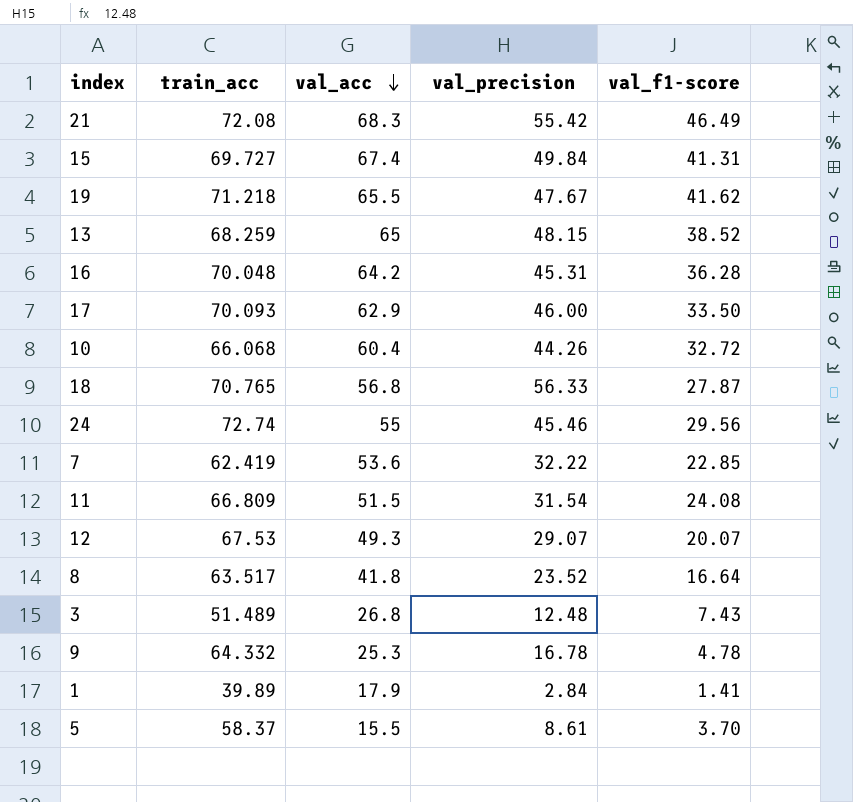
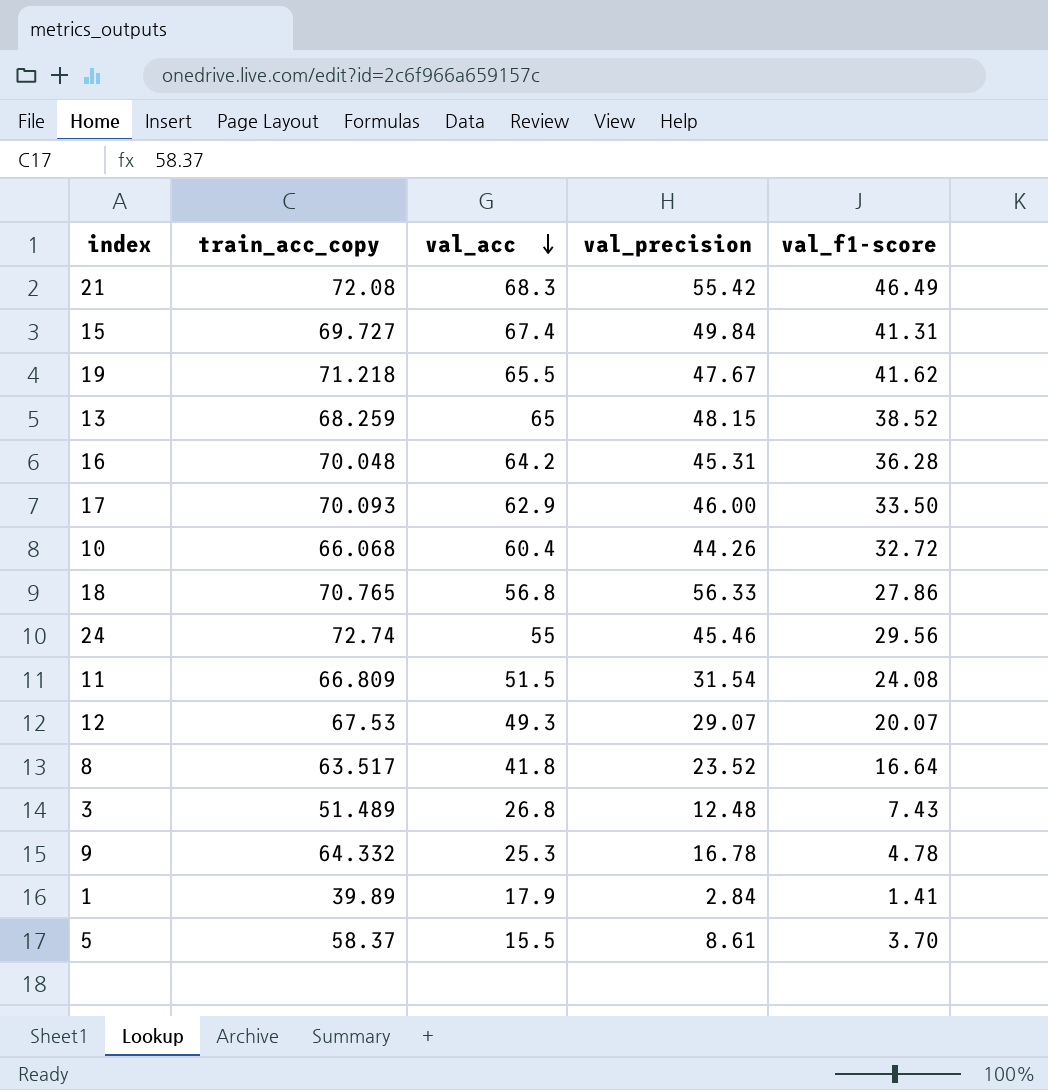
column name: train_acc -> train_acc_copy
row 7: 62.419 | 53.6 | 32.22 | 22.85 -> none
18 | val_f1-score: 27.87 -> 27.86

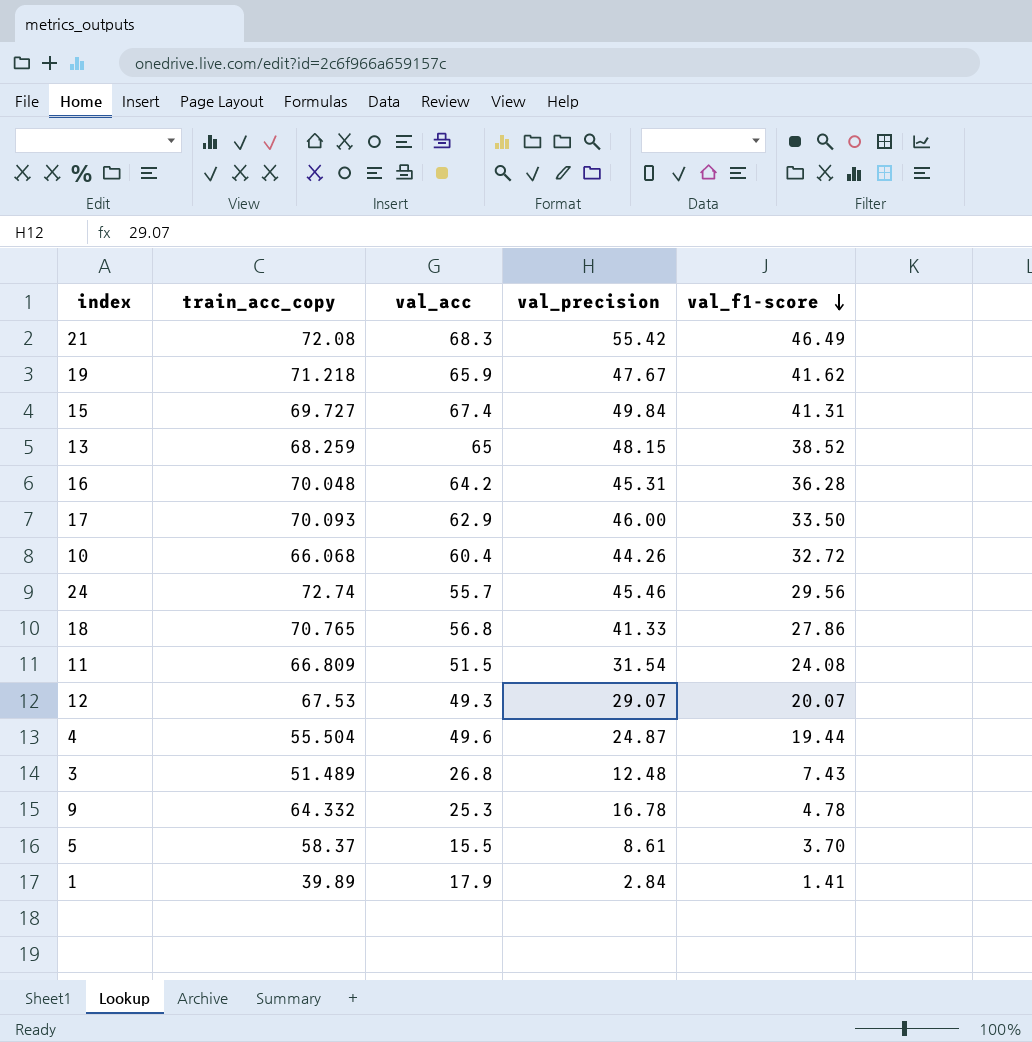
row order: val_acc descending -> val_f1-score descending
row 8: 63.517 | 41.8 | 23.52 | 16.64 -> none
19 | val_acc: 65.5 -> 65.9
24 | val_acc: 55 -> 55.7
18 | val_precision: 56.33 -> 41.33
row 4: none -> 55.504 | 49.6 | 24.87 | 19.44

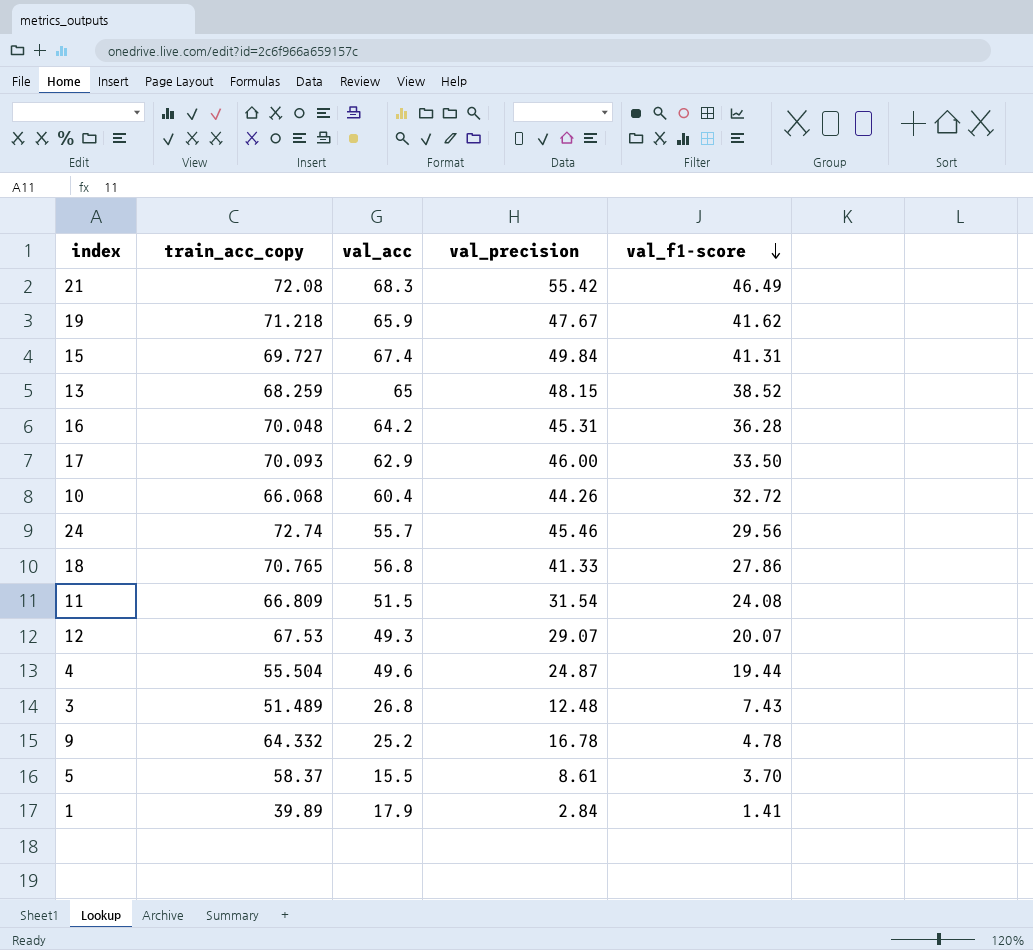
9 | val_acc: 25.3 -> 25.2

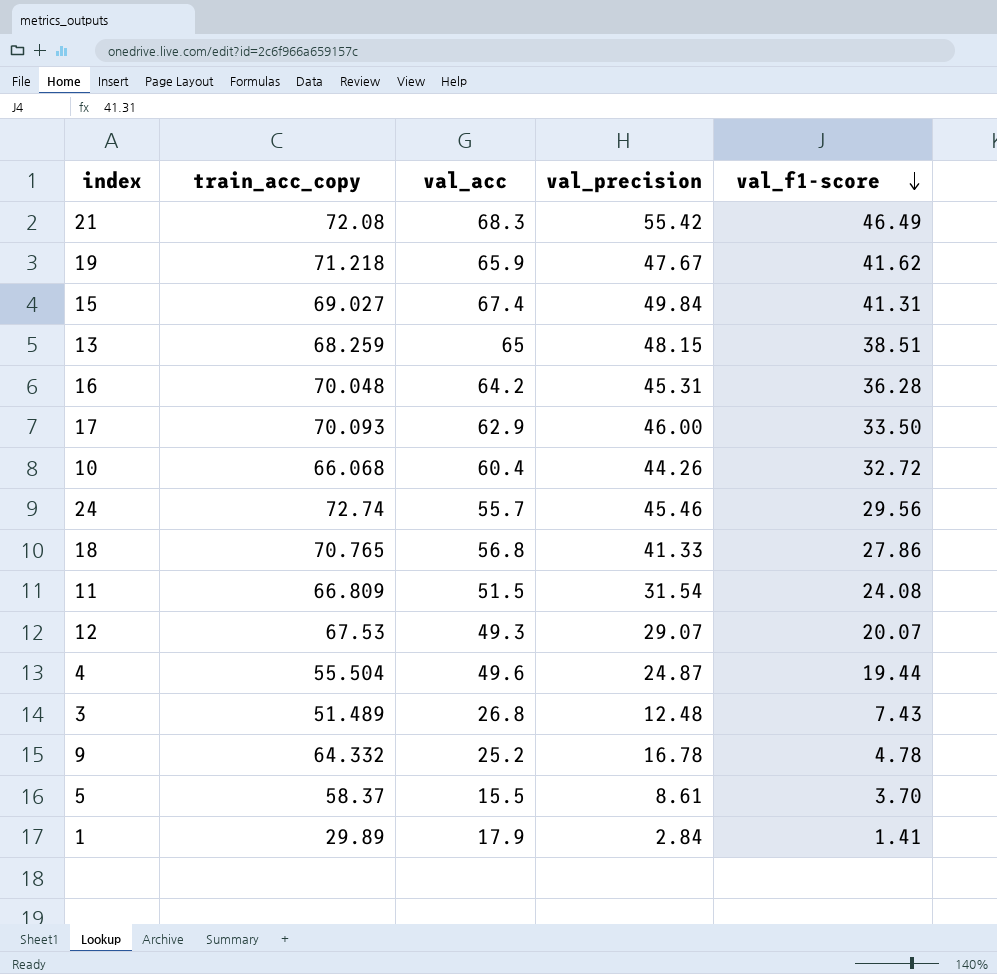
15 | train_acc_copy: 69.727 -> 69.027
13 | val_f1-score: 38.52 -> 38.51
1 | train_acc_copy: 39.89 -> 29.89

